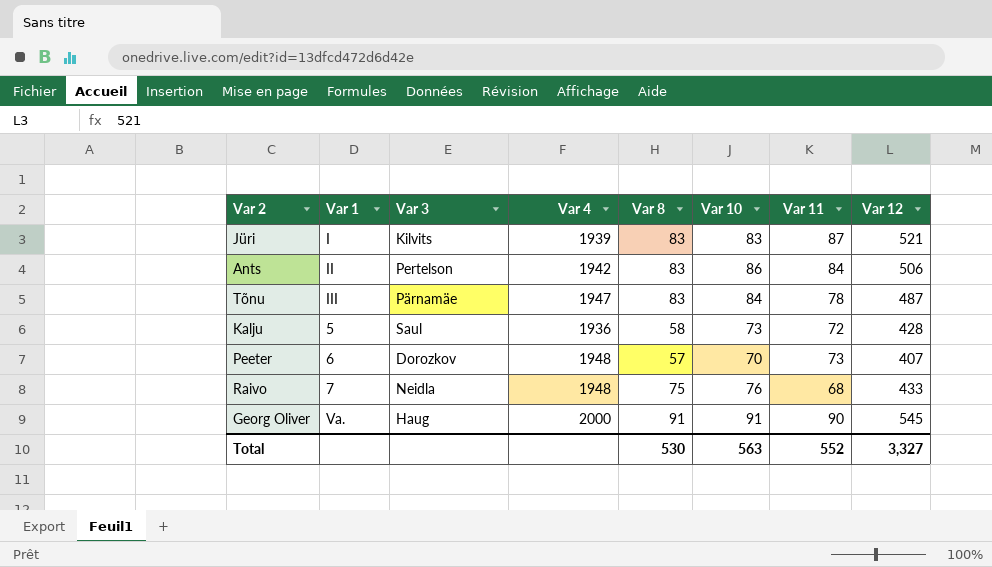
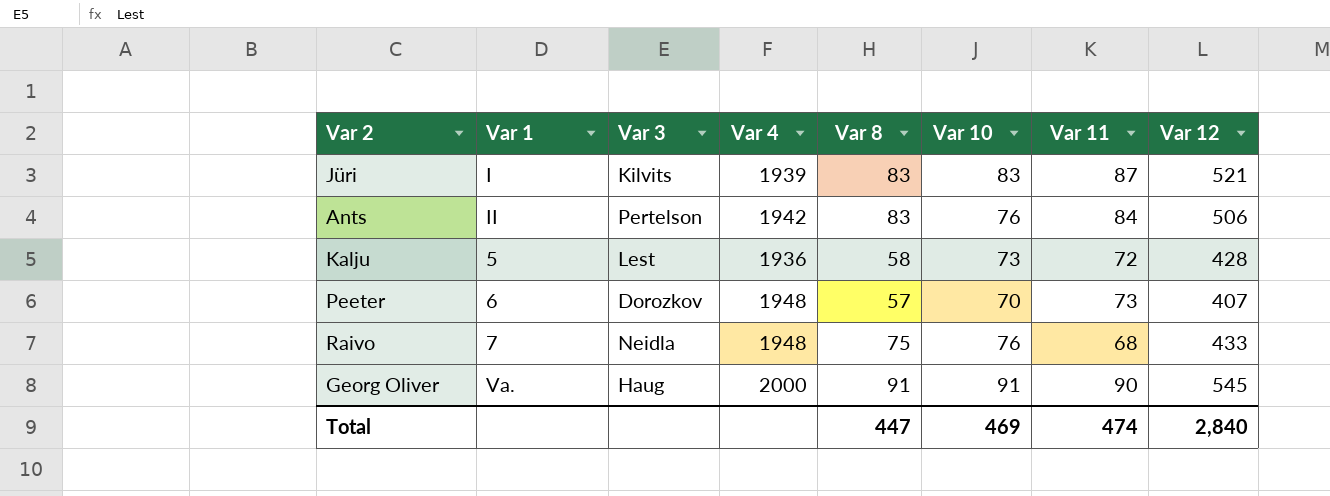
row Tõnu: III | Pärnamäe | 1947 | 83 | 84 | 78 | 487 -> none
Ants | Var 10: 86 -> 76
Kalju | Var 3: Saul -> Lest
Total | Var 8: 530 -> 447
Total | Var 10: 563 -> 469
Total | Var 11: 552 -> 474
Total | Var 12: 3,327 -> 2,840

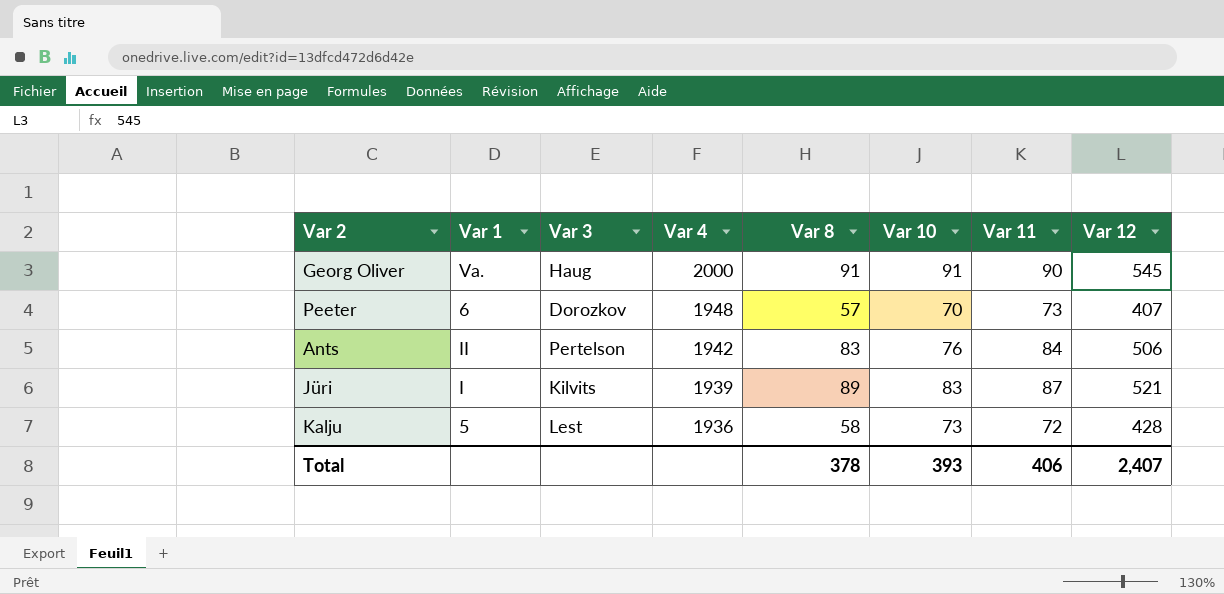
row order: none -> Var 4 descending
row Raivo: 7 | Neidla | 1948 | 75 | 76 | 68 | 433 -> none
Jüri | Var 8: 83 -> 89
Total | Var 8: 447 -> 378
Total | Var 10: 469 -> 393
Total | Var 11: 474 -> 406
Total | Var 12: 2,840 -> 2,407

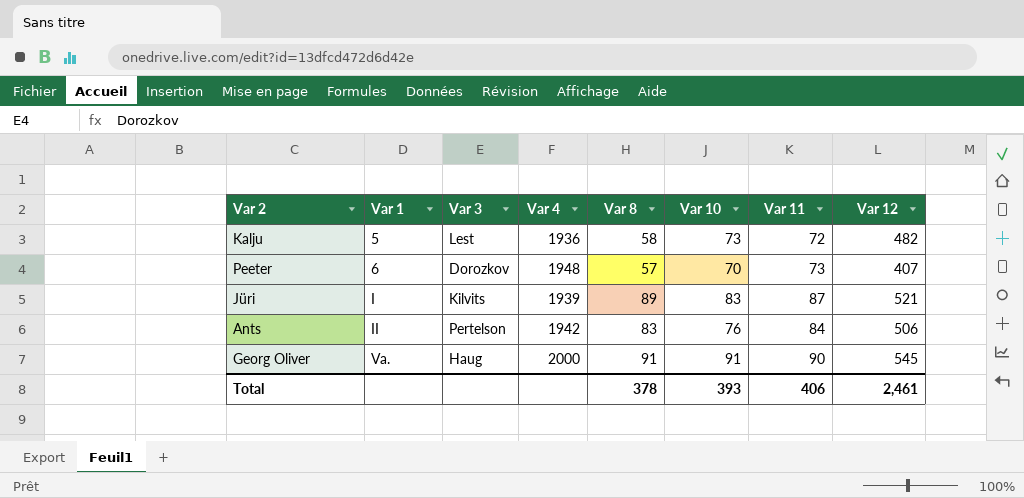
row order: Var 4 descending -> Var 1 ascending
Kalju | Var 12: 428 -> 482
Total | Var 12: 2,407 -> 2,461

